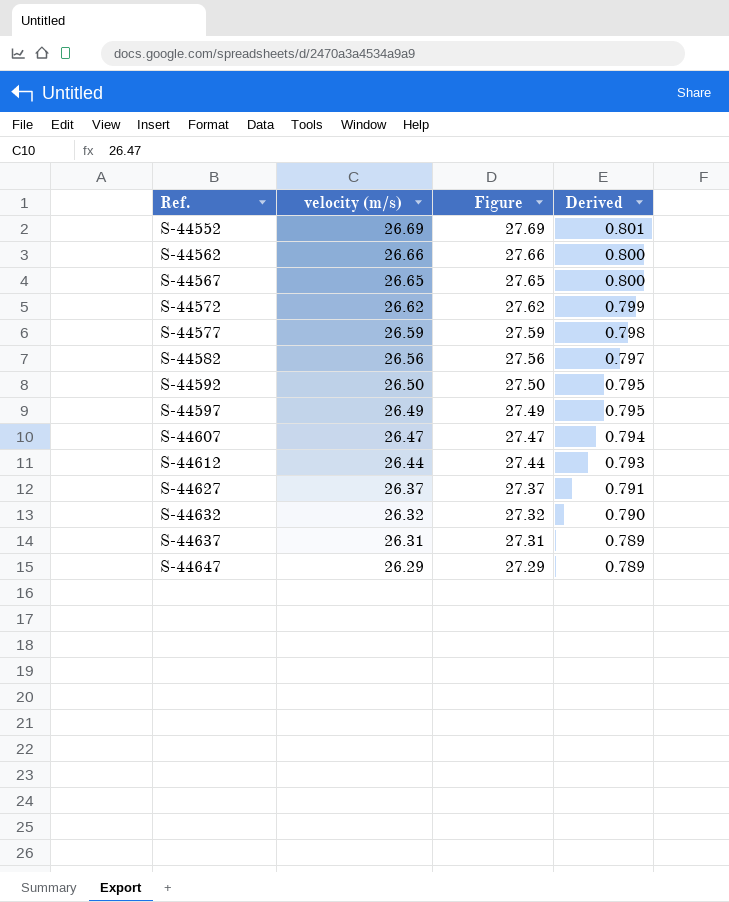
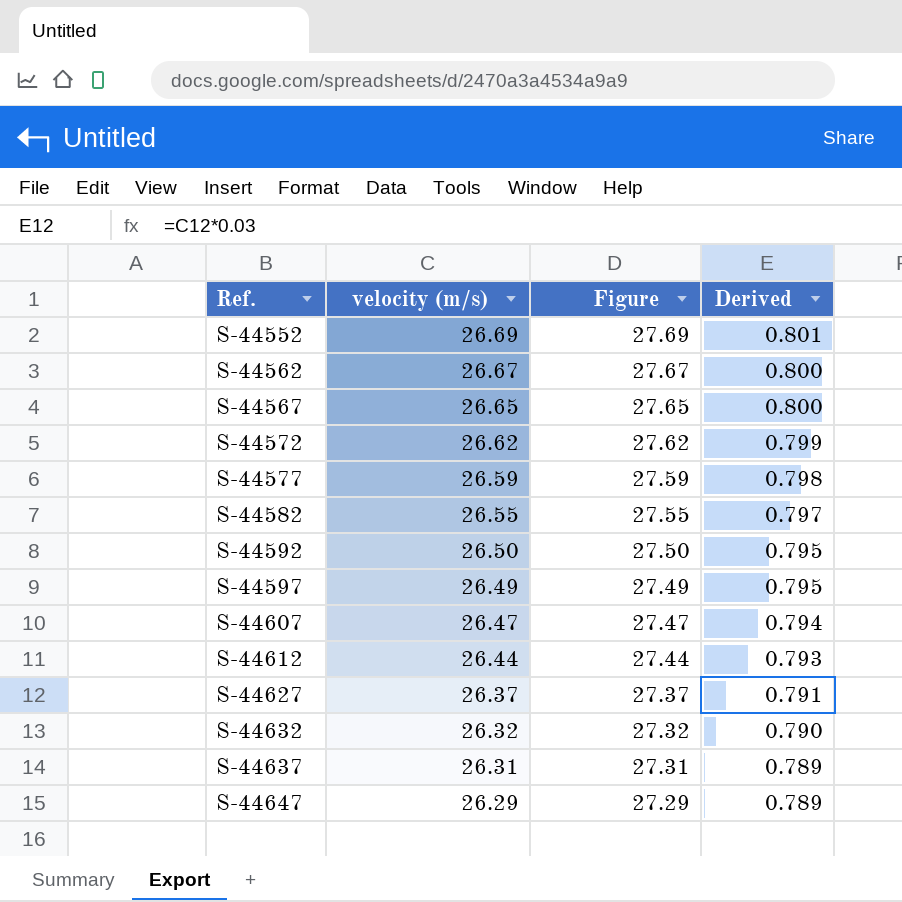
S-44562 | velocity (m/s): 26.66 -> 26.67
S-44562 | Figure: 27.66 -> 27.67
S-44582 | velocity (m/s): 26.56 -> 26.55
S-44582 | Figure: 27.56 -> 27.55

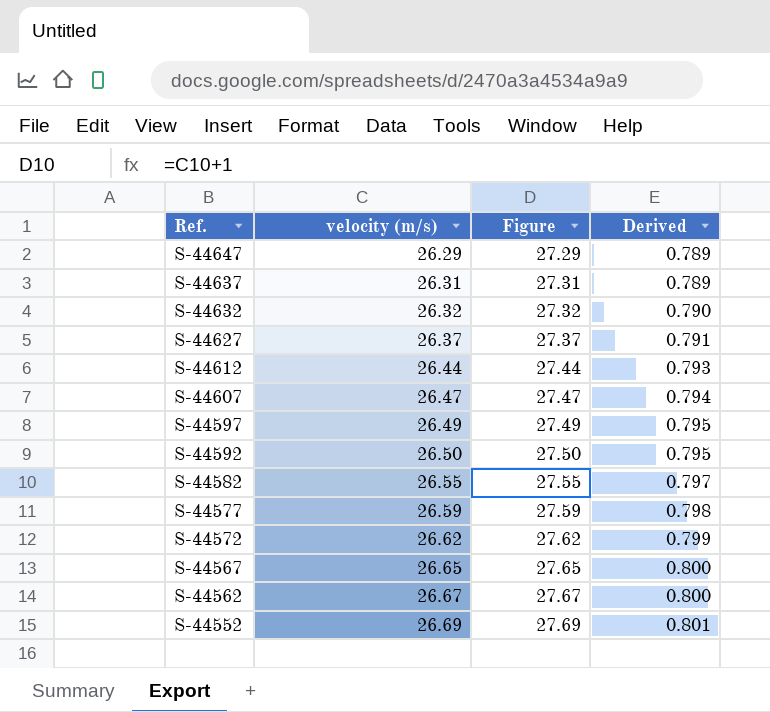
row order: Ref. ascending -> Ref. descending

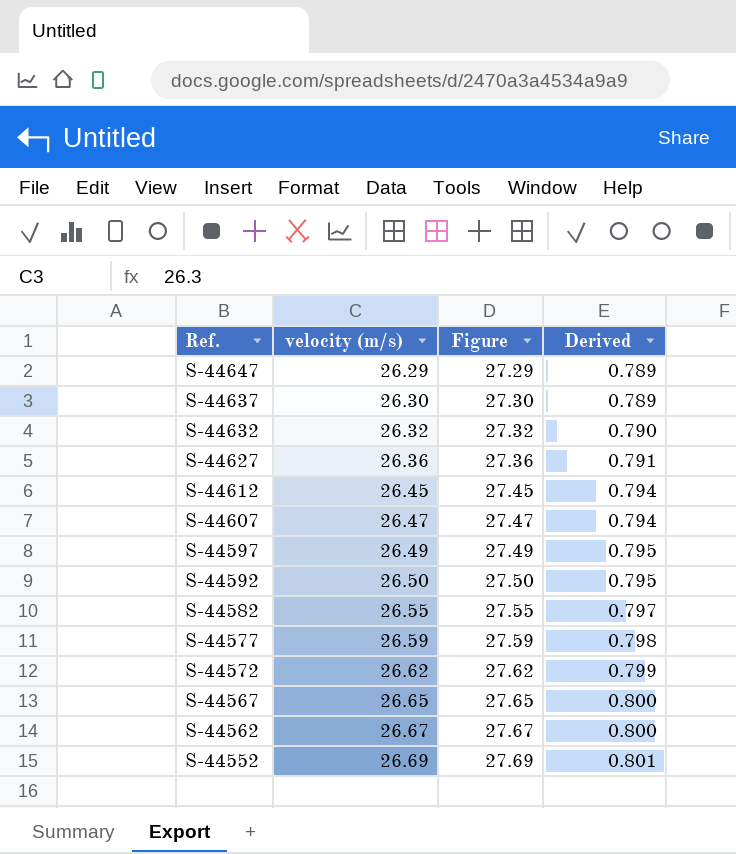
S-44637 | velocity (m/s): 26.31 -> 26.30
S-44637 | Figure: 27.31 -> 27.30
S-44627 | velocity (m/s): 26.37 -> 26.36
S-44627 | Figure: 27.37 -> 27.36
S-44612 | velocity (m/s): 26.44 -> 26.45
S-44612 | Figure: 27.44 -> 27.45
S-44612 | Derived: 0.793 -> 0.794

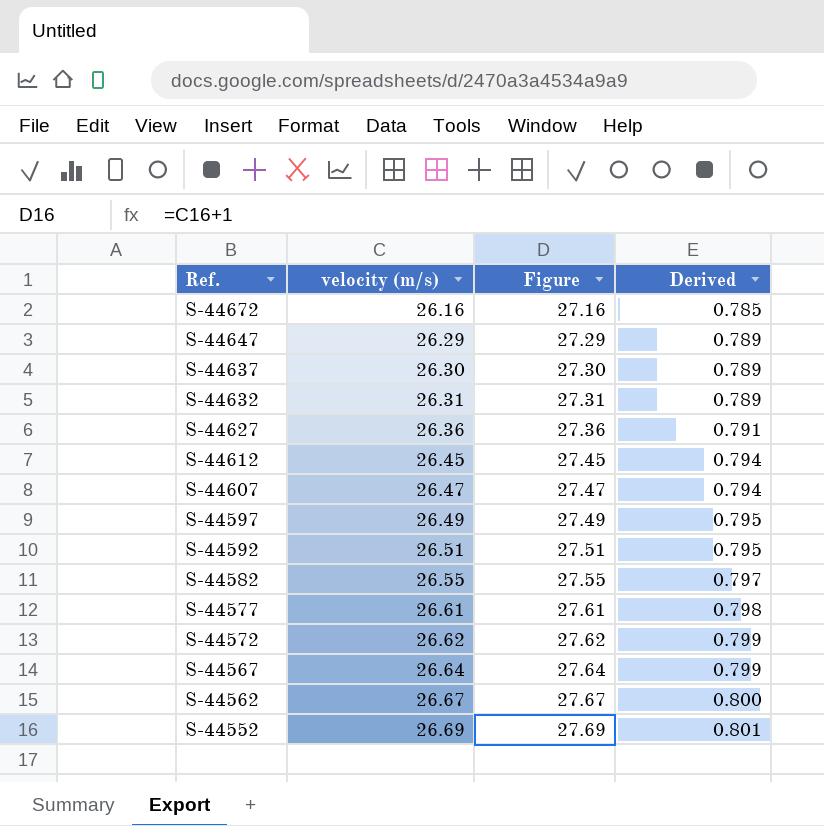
row S-44672: none -> 26.16 | 27.16 | 0.785
S-44632 | velocity (m/s): 26.32 -> 26.31
S-44632 | Figure: 27.32 -> 27.31
S-44632 | Derived: 0.790 -> 0.789
S-44592 | velocity (m/s): 26.50 -> 26.51
S-44592 | Figure: 27.50 -> 27.51
S-44577 | velocity (m/s): 26.59 -> 26.61
S-44577 | Figure: 27.59 -> 27.61
S-44567 | velocity (m/s): 26.65 -> 26.64
S-44567 | Figure: 27.65 -> 27.64
S-44567 | Derived: 0.800 -> 0.799

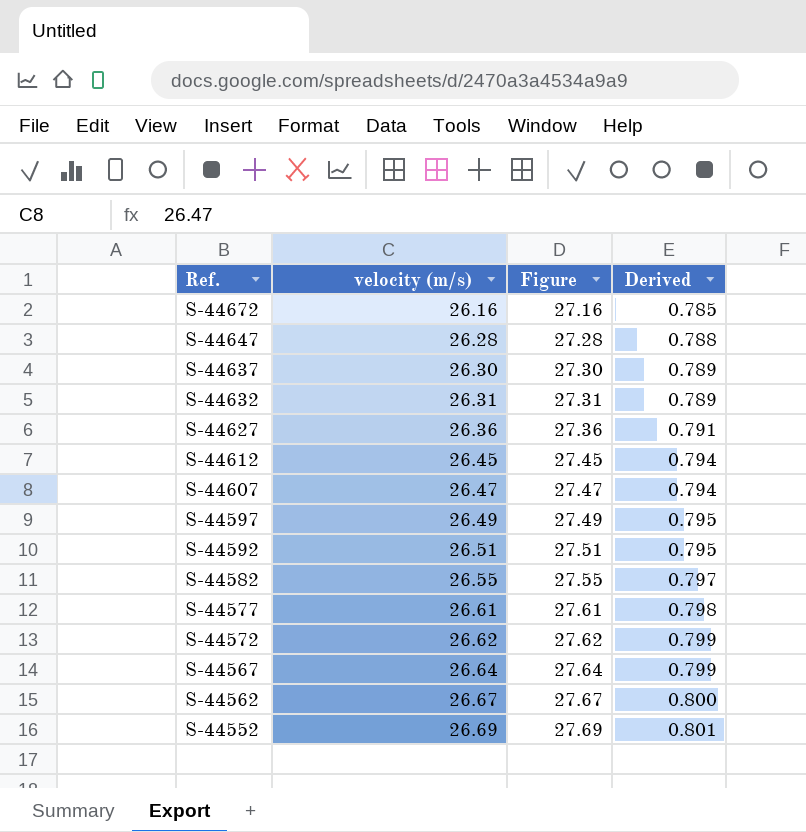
S-44647 | velocity (m/s): 26.29 -> 26.28
S-44647 | Figure: 27.29 -> 27.28
S-44647 | Derived: 0.789 -> 0.788

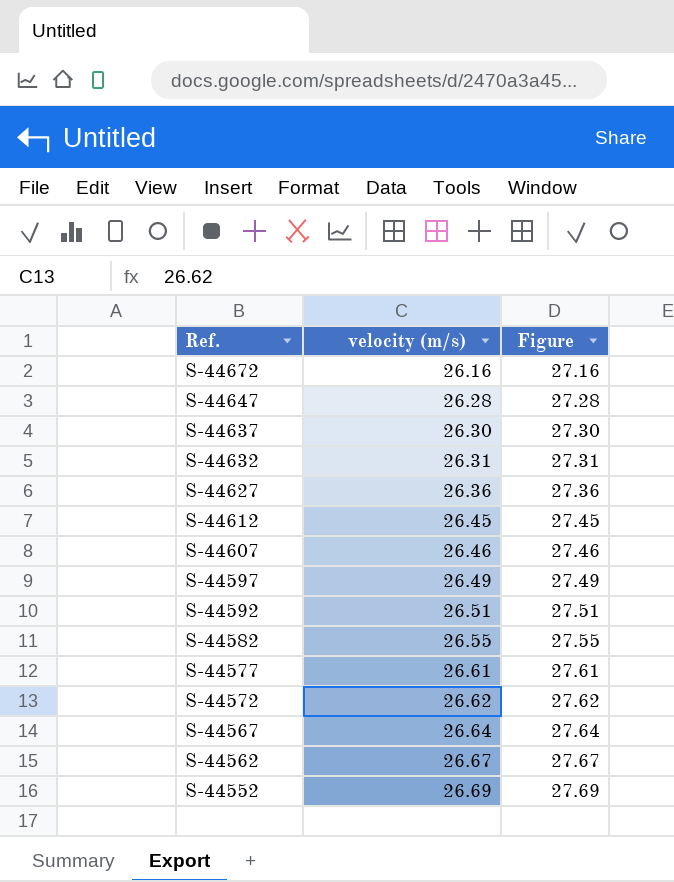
column Derived | formula: [velocity (m/s)] * 0.03 -> none
S-44607 | velocity (m/s): 26.47 -> 26.46
S-44607 | Figure: 27.47 -> 27.46

